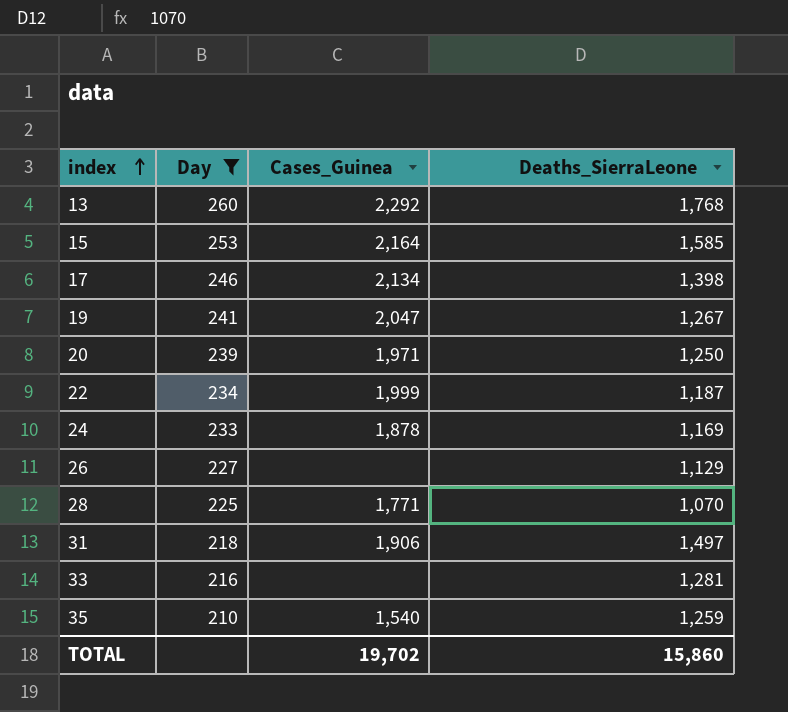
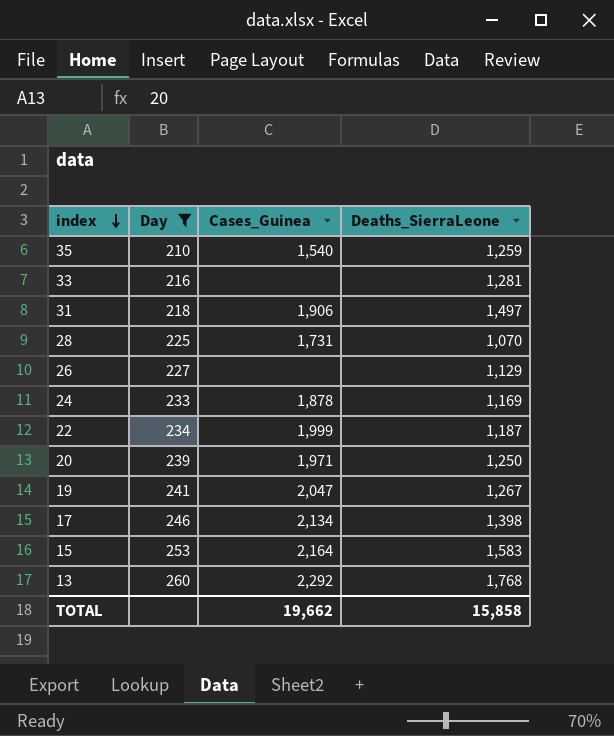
row order: index ascending -> index descending
28 | Cases_Guinea: 1,771 -> 1,731
15 | Deaths_SierraLeone: 1,585 -> 1,583
TOTAL | Cases_Guinea: 19,702 -> 19,662
TOTAL | Deaths_SierraLeone: 15,860 -> 15,858

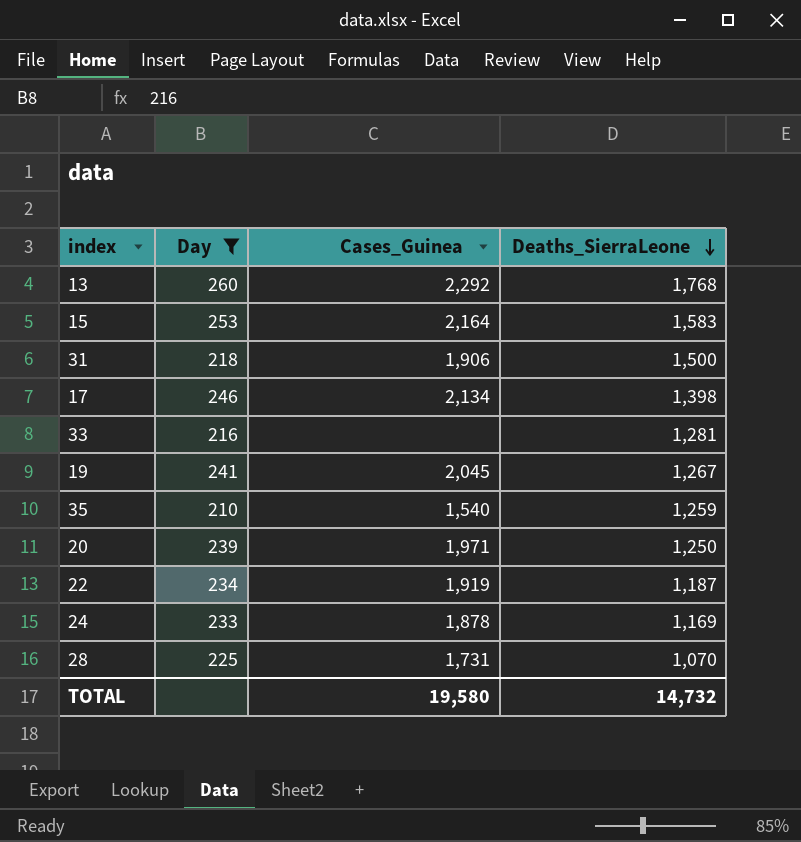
row order: index descending -> Deaths_SierraLeone descending
row 26: 227 | none | 1,129 -> none
31 | Deaths_SierraLeone: 1,497 -> 1,500
19 | Cases_Guinea: 2,047 -> 2,045
22 | Cases_Guinea: 1,999 -> 1,919
TOTAL | Cases_Guinea: 19,662 -> 19,580
TOTAL | Deaths_SierraLeone: 15,858 -> 14,732

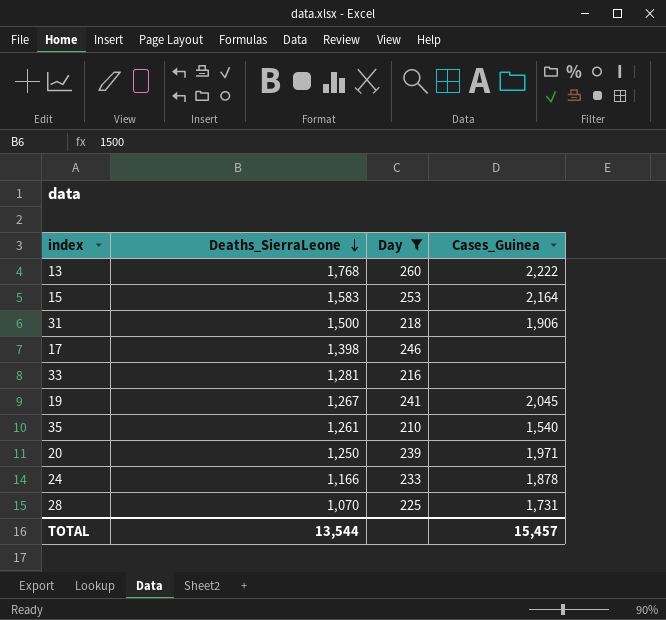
column Deaths_SierraLeone | position: 4 -> 2
row 22: 234 | 1,919 | 1,187 -> none
13 | Cases_Guinea: 2,292 -> 2,222
17 | Cases_Guinea: 2,134 -> none
35 | Deaths_SierraLeone: 1,259 -> 1,261
24 | Deaths_SierraLeone: 1,169 -> 1,166
TOTAL | Deaths_SierraLeone: 14,732 -> 13,544
TOTAL | Cases_Guinea: 19,580 -> 15,457

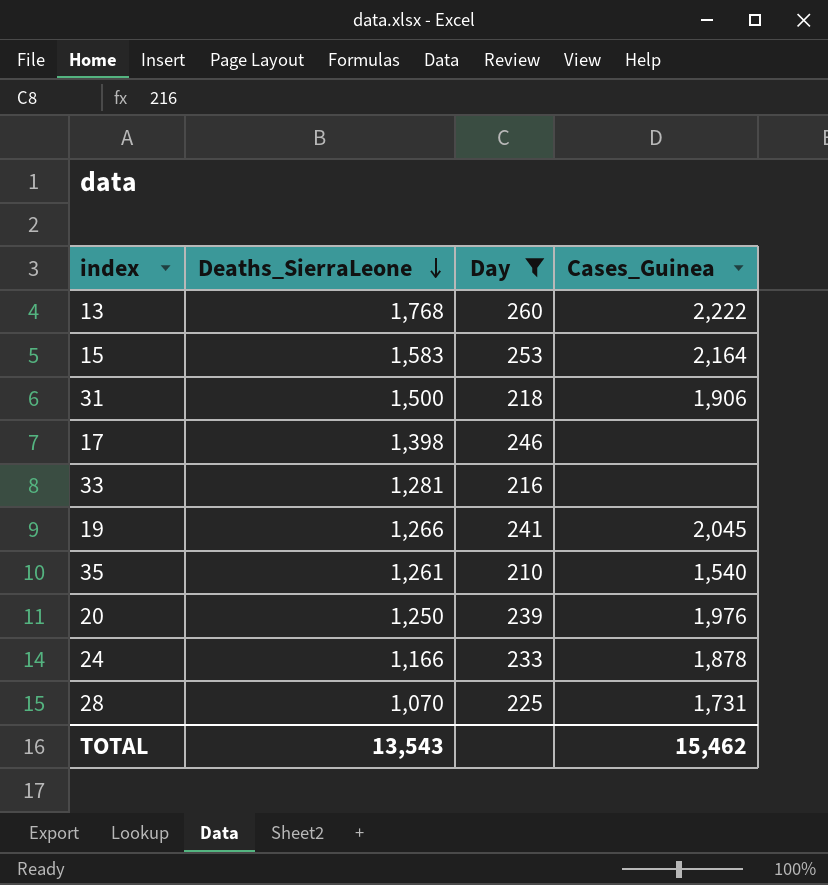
19 | Deaths_SierraLeone: 1,267 -> 1,266
20 | Cases_Guinea: 1,971 -> 1,976
TOTAL | Deaths_SierraLeone: 13,544 -> 13,543
TOTAL | Cases_Guinea: 15,457 -> 15,462

